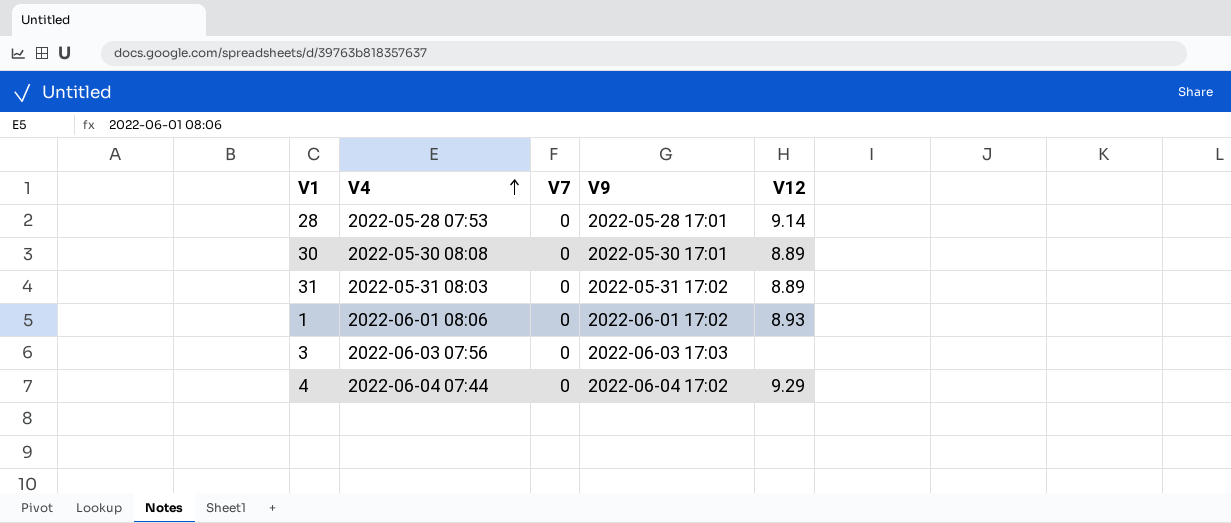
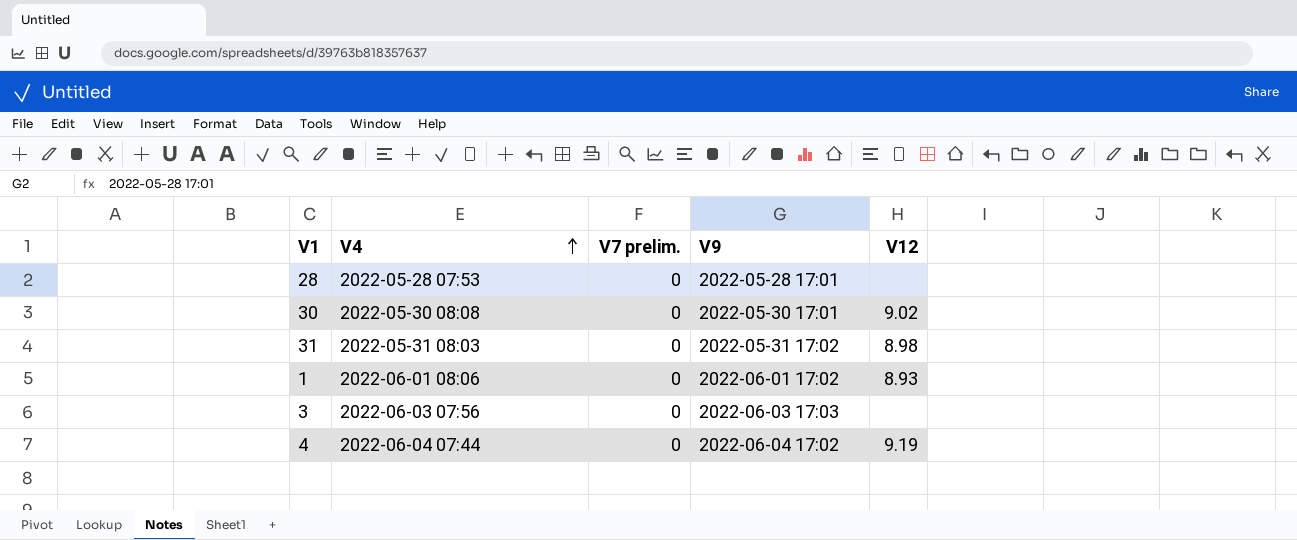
column name: V7 -> V7 prelim.
28 | V12: 9.14 -> none
30 | V12: 8.89 -> 9.02
31 | V12: 8.89 -> 8.98
4 | V12: 9.29 -> 9.19

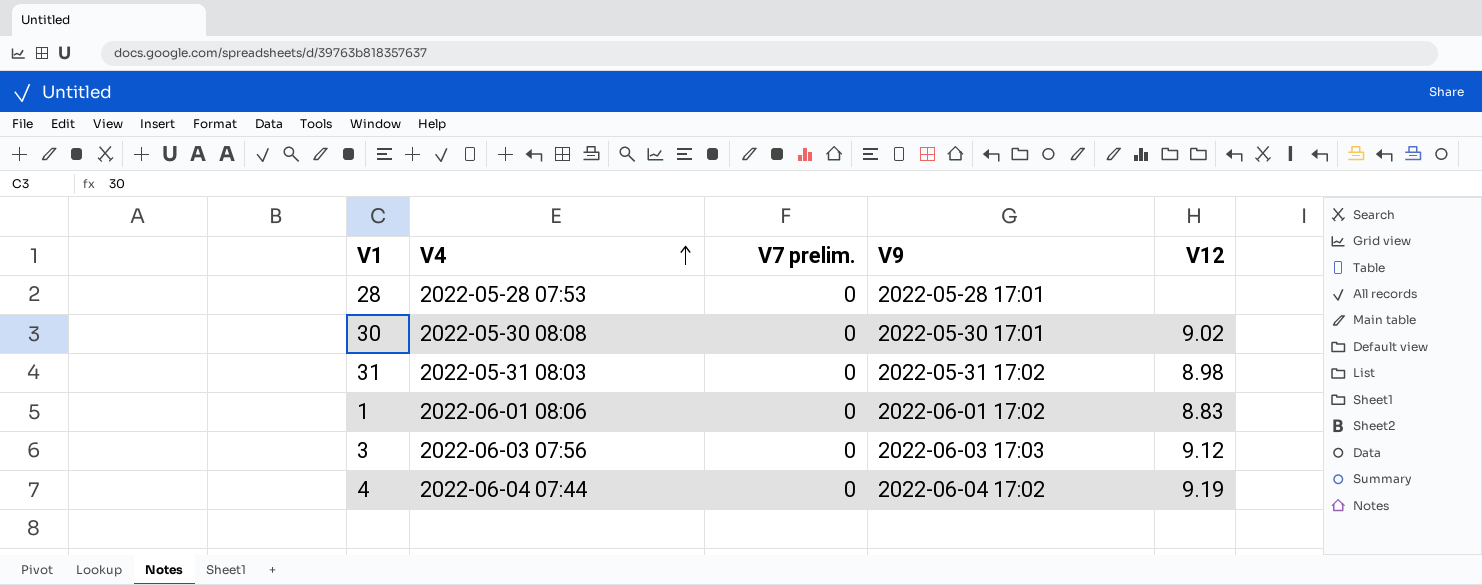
1 | V12: 8.93 -> 8.83
3 | V12: none -> 9.12

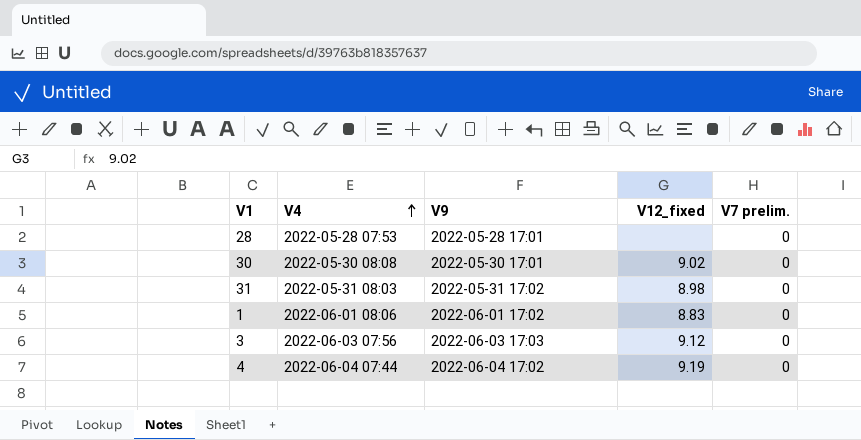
column name: V12 -> V12_fixed
column V7 prelim. | position: 3 -> 5

